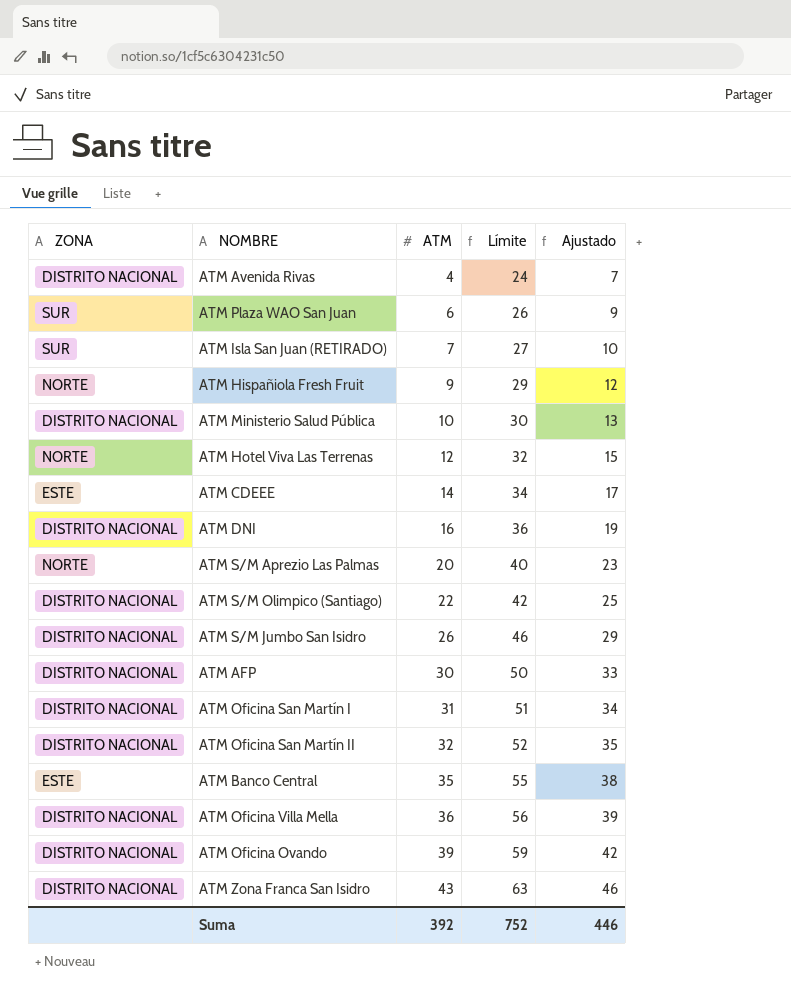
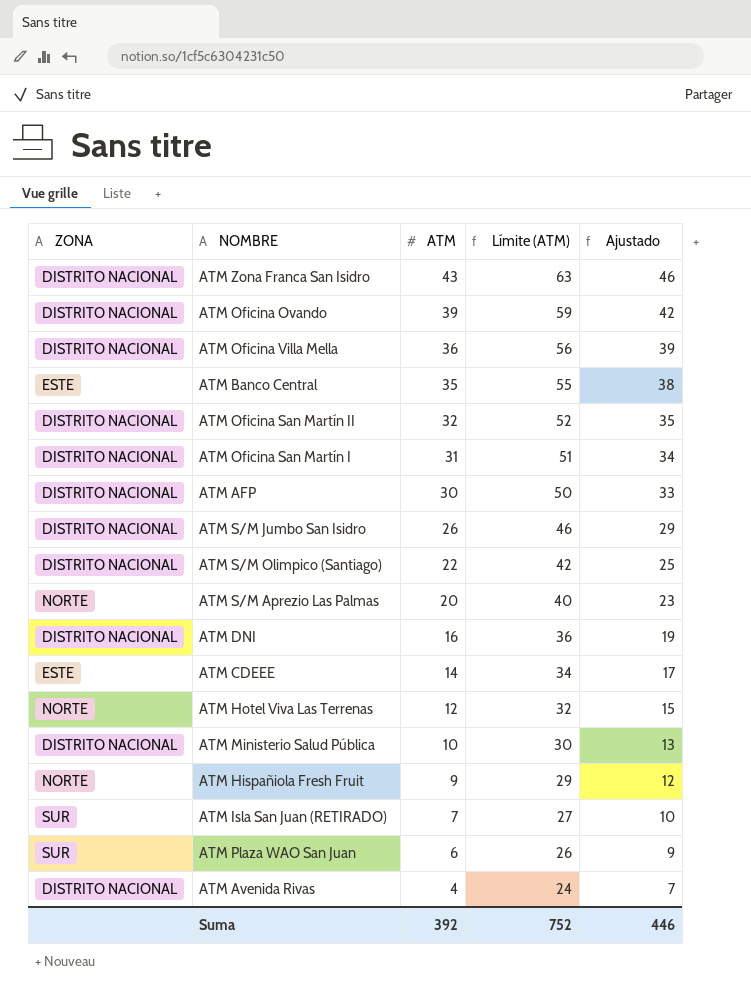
row order: ATM ascending -> ATM descending
column name: Límite -> Límite (ATM)

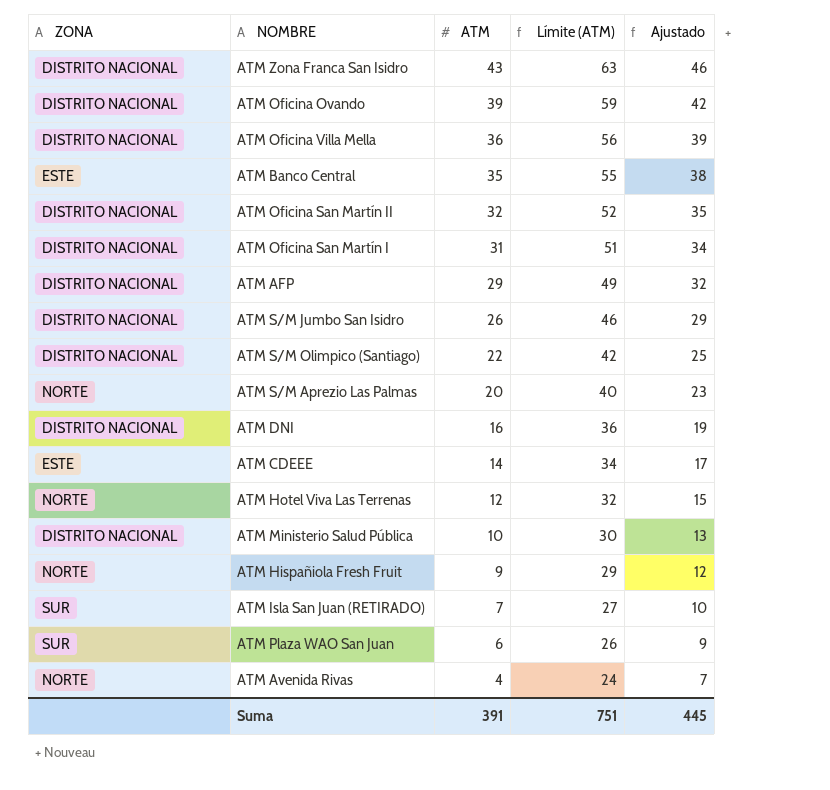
ATM AFP | ATM: 30 -> 29
ATM AFP | Límite (ATM): 50 -> 49
ATM AFP | Ajustado: 33 -> 32
ATM Avenida Rivas | ZONA: DISTRITO NACIONAL -> NORTE
Suma | ATM: 392 -> 391
Suma | Límite (ATM): 752 -> 751
Suma | Ajustado: 446 -> 445

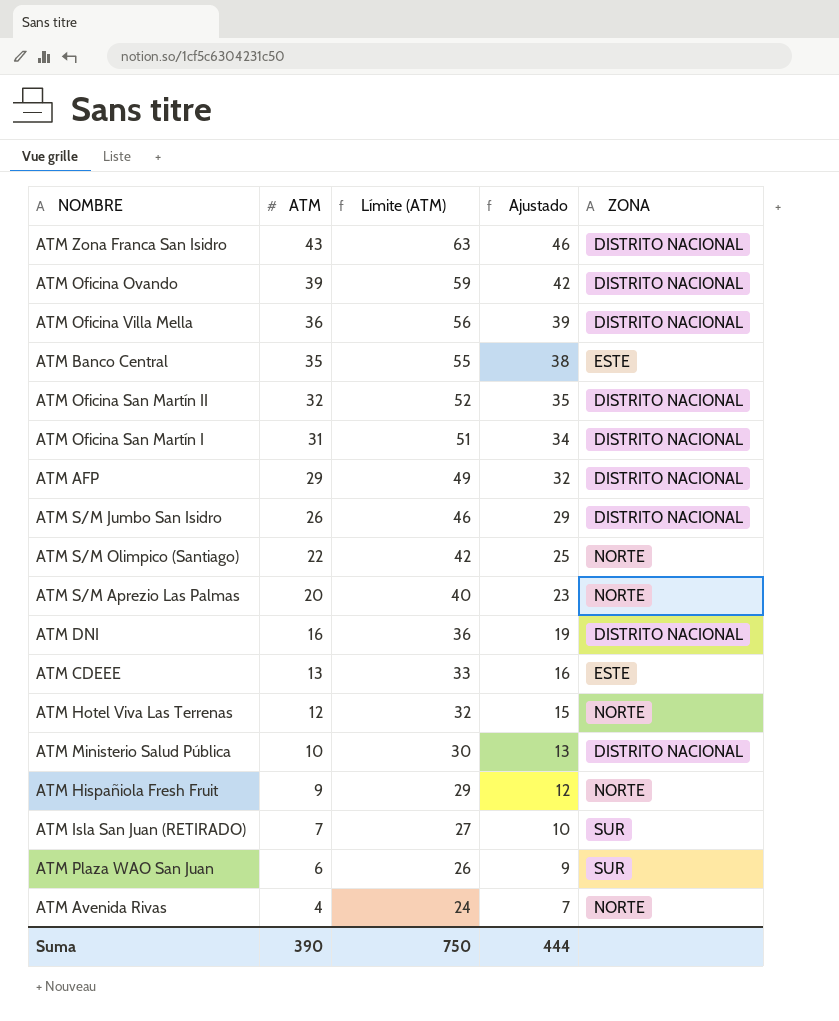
column ZONA | position: 1 -> 5
ATM S/M Olimpico (Santiago) | ZONA: DISTRITO NACIONAL -> NORTE
ATM CDEEE | ATM: 14 -> 13
ATM CDEEE | Límite (ATM): 34 -> 33
ATM CDEEE | Ajustado: 17 -> 16
Suma | ATM: 391 -> 390
Suma | Límite (ATM): 751 -> 750
Suma | Ajustado: 445 -> 444

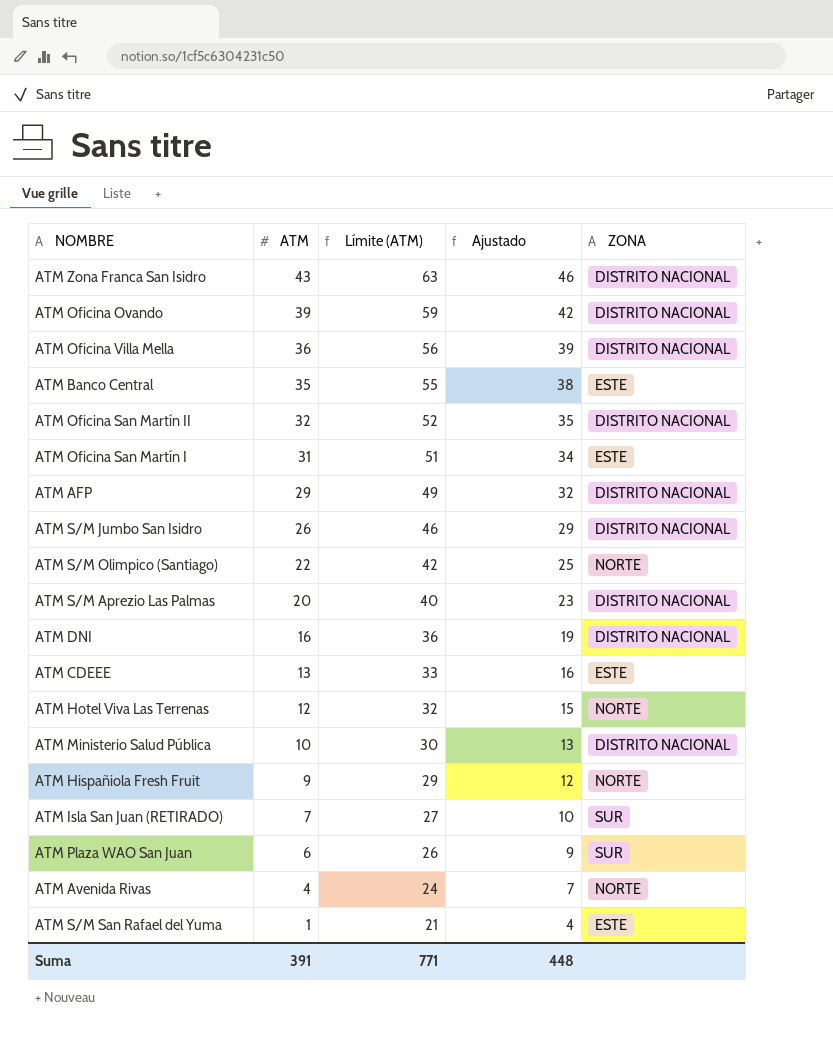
ATM Oficina San Martín I | ZONA: DISTRITO NACIONAL -> ESTE
ATM S/M Aprezio Las Palmas | ZONA: NORTE -> DISTRITO NACIONAL
row ATM S/M San Rafael del Yuma: none -> 1 | 21 | 4 | ESTE
Suma | ATM: 390 -> 391
Suma | Límite (ATM): 750 -> 771
Suma | Ajustado: 444 -> 448

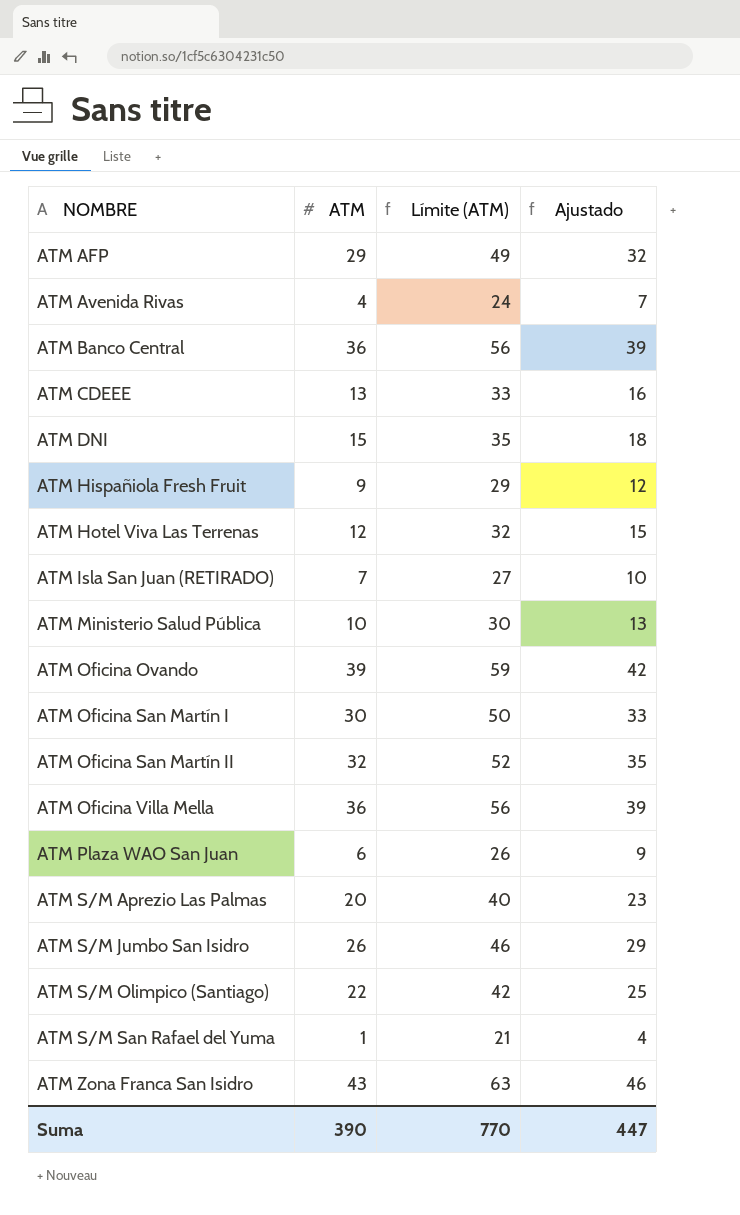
row order: ATM descending -> NOMBRE ascending
column ZONA | position: 5 -> none
ATM Banco Central | ATM: 35 -> 36
ATM Banco Central | Límite (ATM): 55 -> 56
ATM Banco Central | Ajustado: 38 -> 39
ATM DNI | ATM: 16 -> 15
ATM DNI | Límite (ATM): 36 -> 35
ATM DNI | Ajustado: 19 -> 18
ATM Oficina San Martín I | ATM: 31 -> 30
ATM Oficina San Martín I | Límite (ATM): 51 -> 50
ATM Oficina San Martín I | Ajustado: 34 -> 33
Suma | ATM: 391 -> 390
Suma | Límite (ATM): 771 -> 770
Suma | Ajustado: 448 -> 447

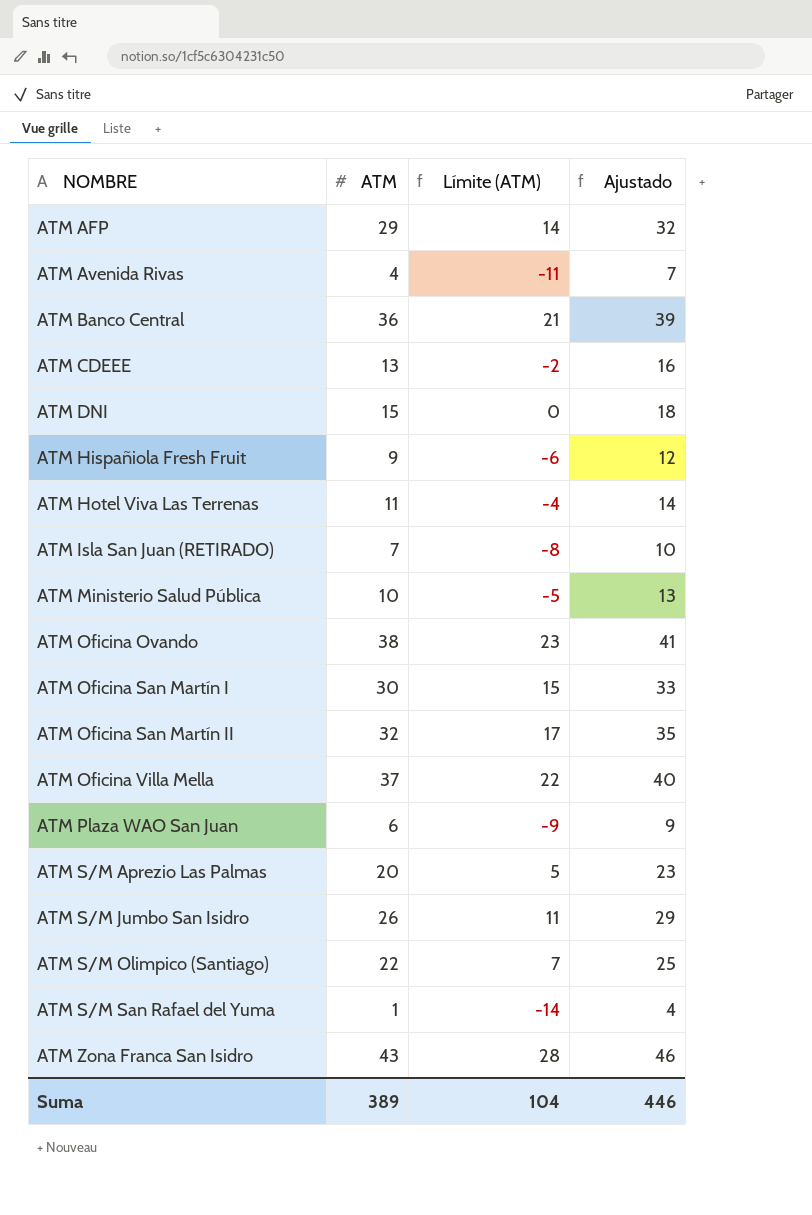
column Límite (ATM) | formula: [ATM] + 20 -> [ATM] - 15
ATM Hotel Viva Las Terrenas | ATM: 12 -> 11
ATM Hotel Viva Las Terrenas | Ajustado: 15 -> 14
ATM Oficina Ovando | ATM: 39 -> 38
ATM Oficina Ovando | Ajustado: 42 -> 41
ATM Oficina Villa Mella | ATM: 36 -> 37
ATM Oficina Villa Mella | Ajustado: 39 -> 40
Suma | ATM: 390 -> 389
Suma | Límite (ATM): 770 -> 104
Suma | Ajustado: 447 -> 446

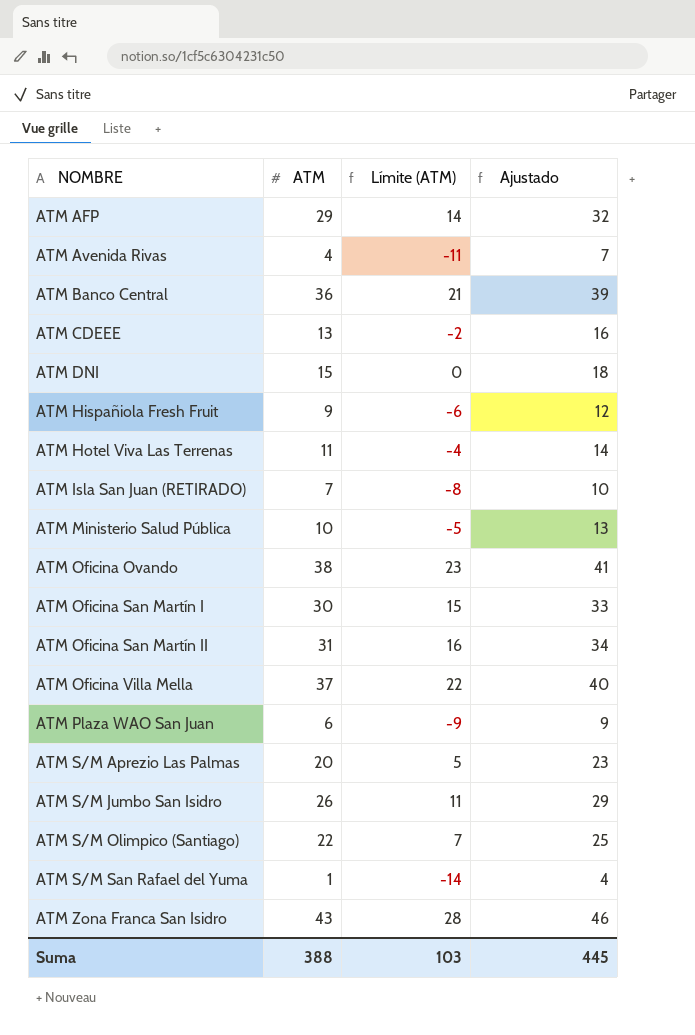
ATM Oficina San Martín II | ATM: 32 -> 31
ATM Oficina San Martín II | Límite (ATM): 17 -> 16
ATM Oficina San Martín II | Ajustado: 35 -> 34
Suma | ATM: 389 -> 388
Suma | Límite (ATM): 104 -> 103
Suma | Ajustado: 446 -> 445

